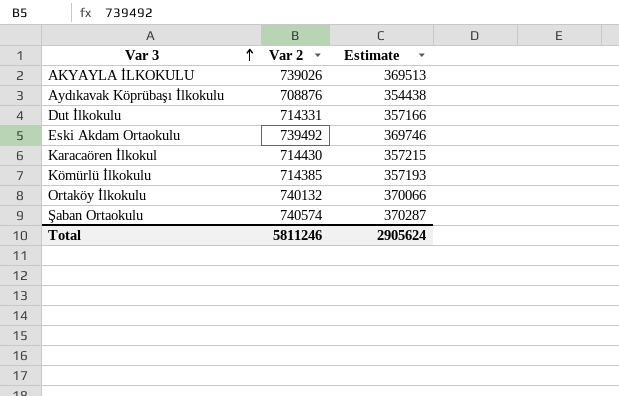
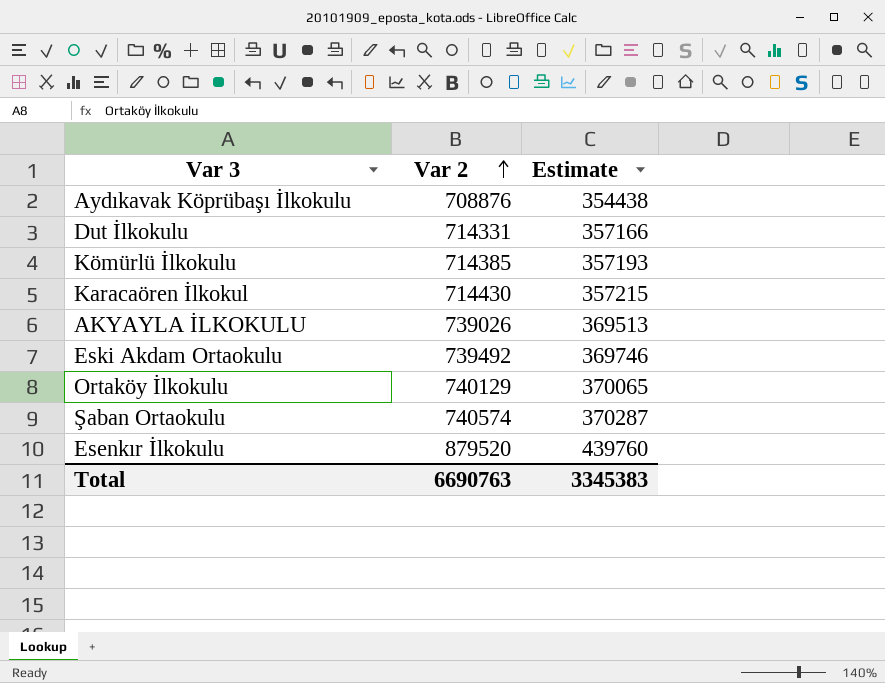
row order: Var 3 ascending -> Var 2 ascending
Ortaköy İlkokulu | Var 2: 740132 -> 740129
Ortaköy İlkokulu | Estimate: 370066 -> 370065
row Esenkır İlkokulu: none -> 879520 | 439760
Total | Var 2: 5811246 -> 6690763
Total | Estimate: 2905624 -> 3345383

